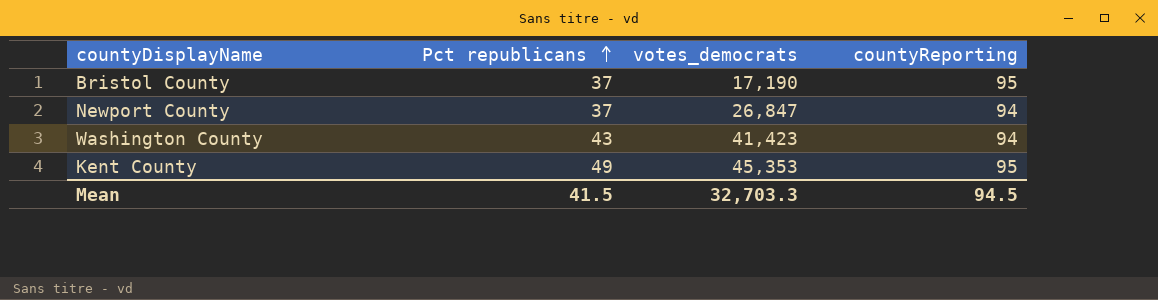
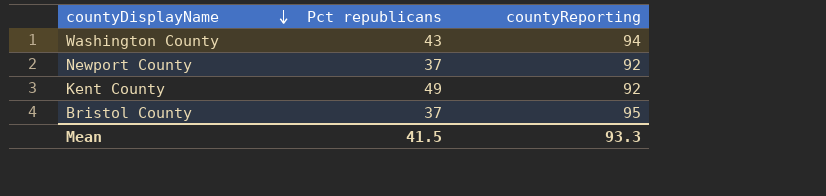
row order: Pct republicans ascending -> countyDisplayName descending
column votes_democrats | position: 3 -> none
Newport County | countyReporting: 94 -> 92
Kent County | countyReporting: 95 -> 92
Mean | countyReporting: 94.5 -> 93.3

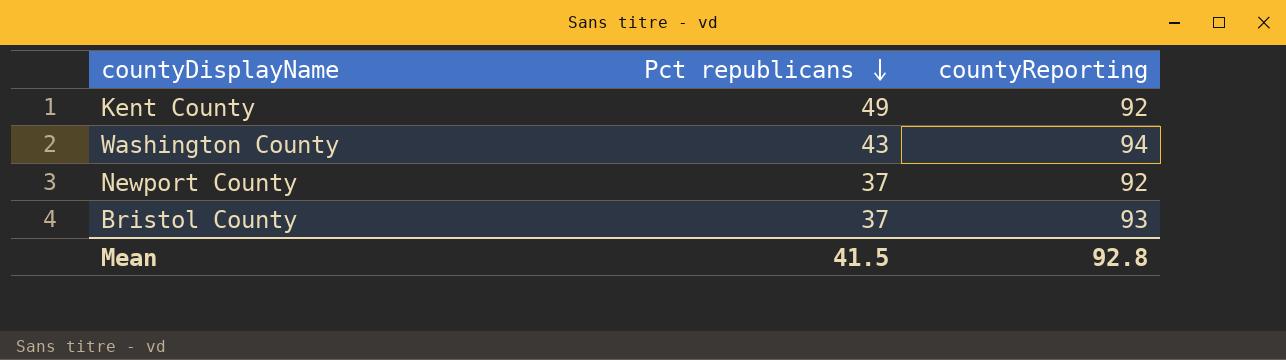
row order: countyDisplayName descending -> Pct republicans descending
Bristol County | countyReporting: 95 -> 93
Mean | countyReporting: 93.3 -> 92.8

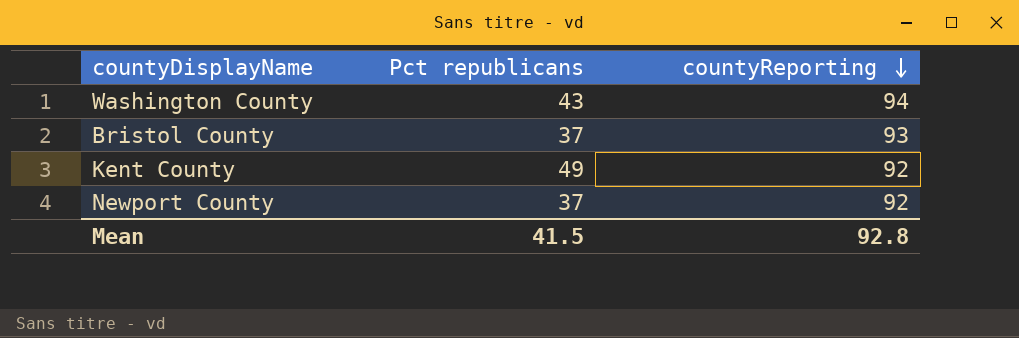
row order: Pct republicans descending -> countyReporting descending

